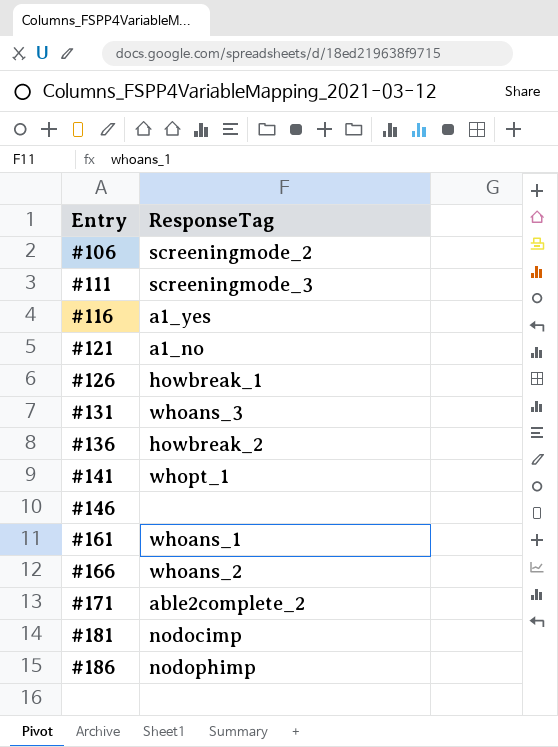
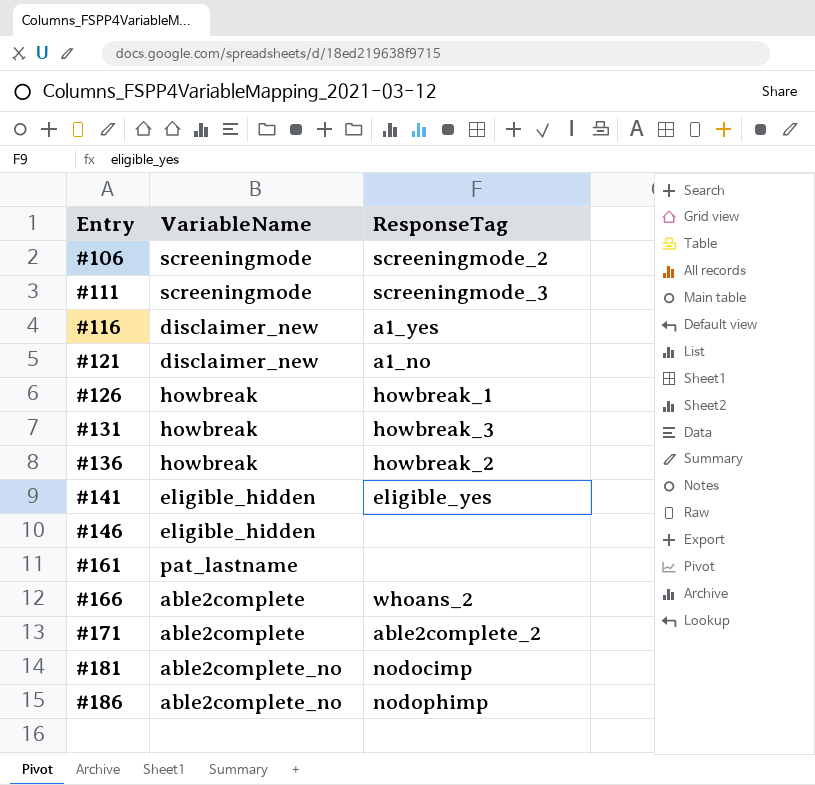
column VariableName | position: none -> 2
#131 | ResponseTag: whoans_3 -> howbreak_3
#141 | ResponseTag: whopt_1 -> eligible_yes
#161 | ResponseTag: whoans_1 -> none

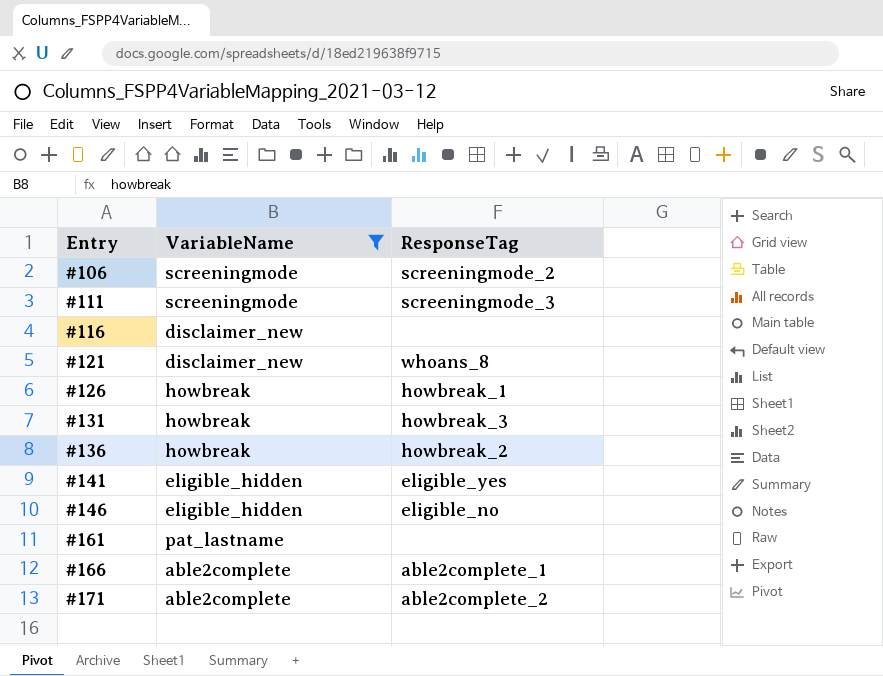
filter: none -> VariableName != able2complete_no
#116 | ResponseTag: a1_yes -> none
#121 | ResponseTag: a1_no -> whoans_8
#146 | ResponseTag: none -> eligible_no
#166 | ResponseTag: whoans_2 -> able2complete_1

